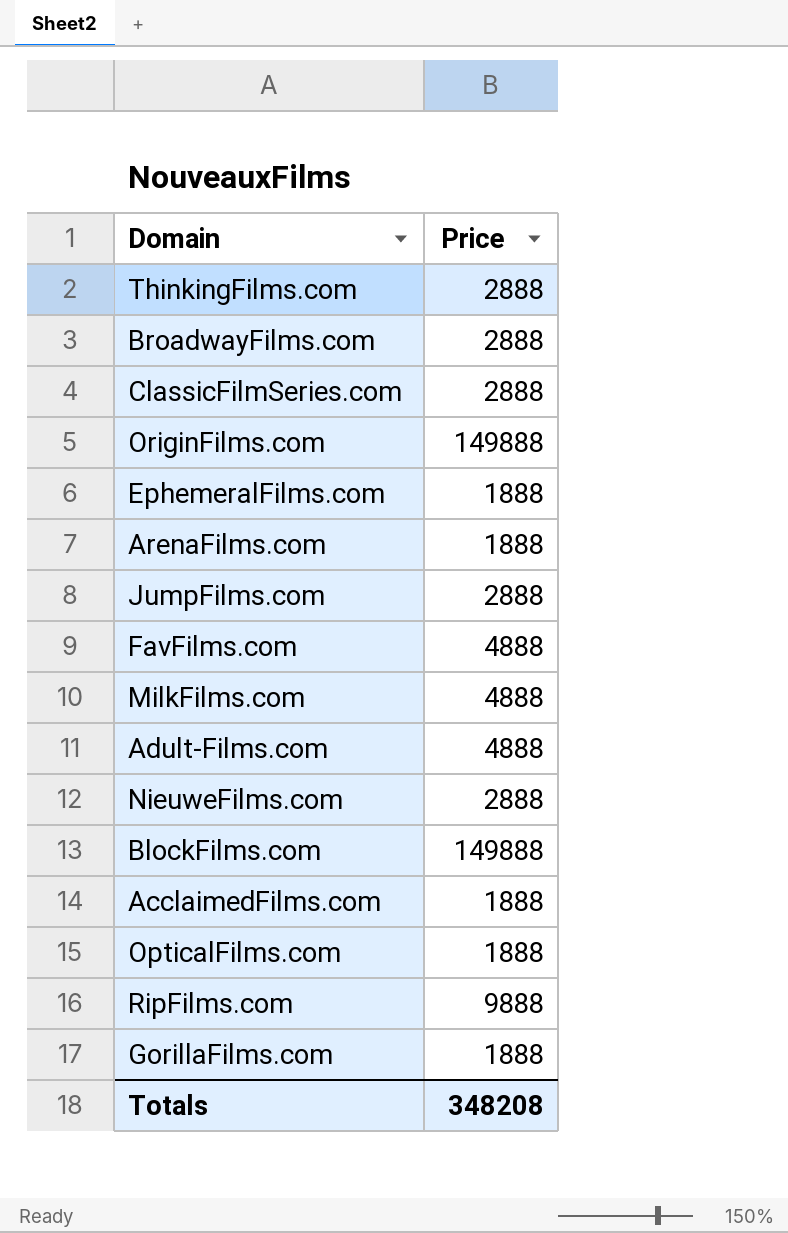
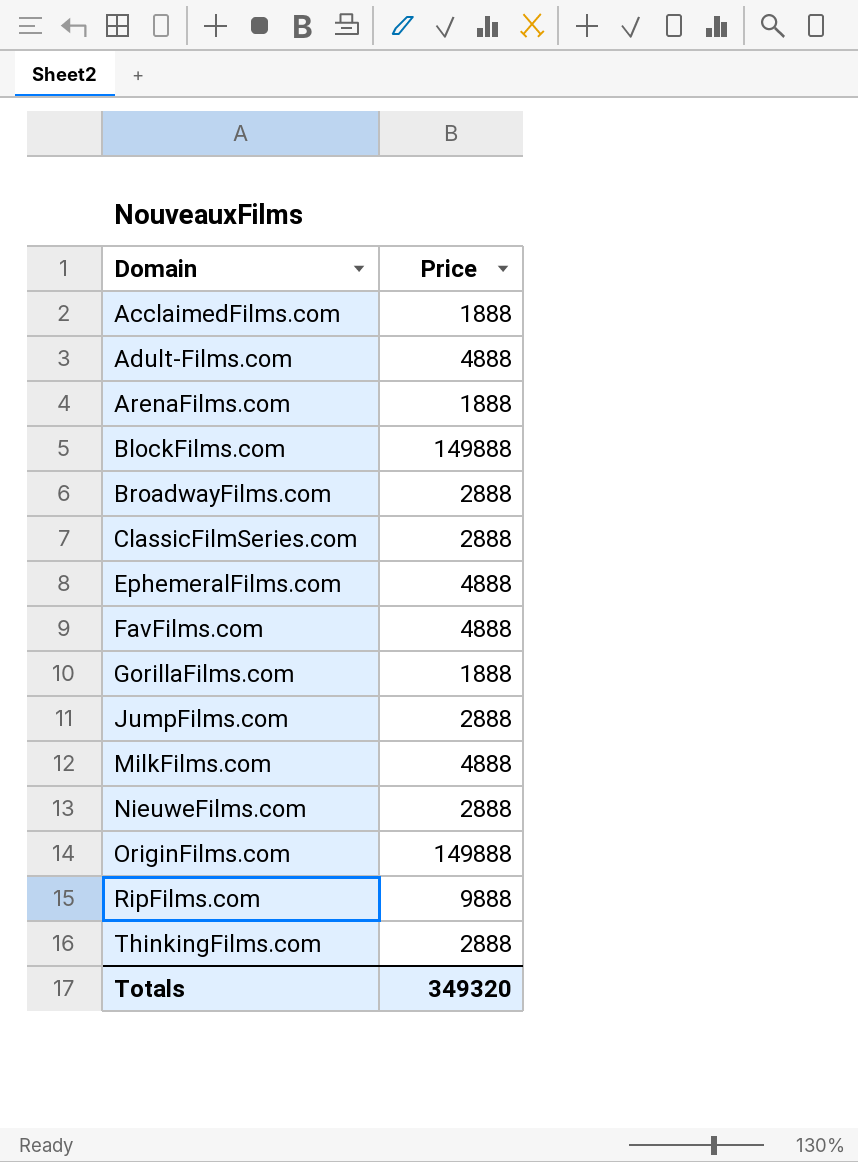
row order: none -> Domain ascending
row OpticalFilms.com: 1888 -> none
EphemeralFilms.com | Price: 1888 -> 4888
Totals | Price: 348208 -> 349320

